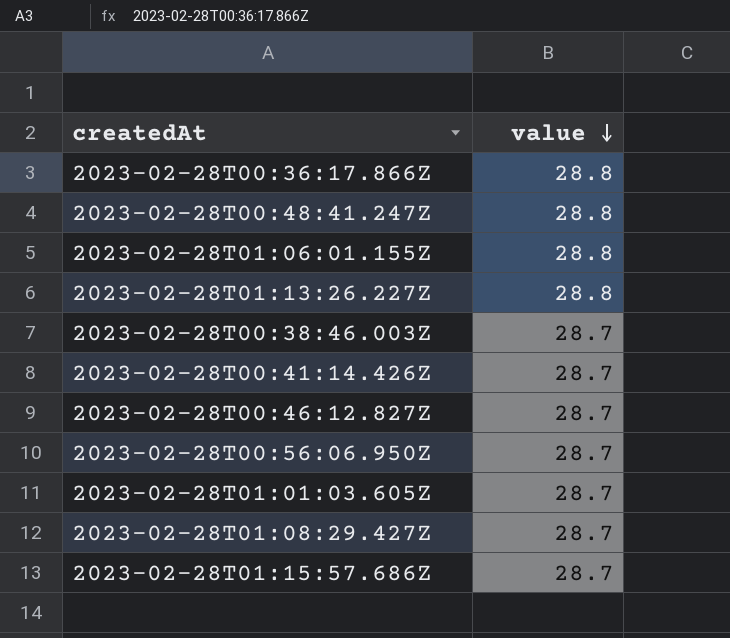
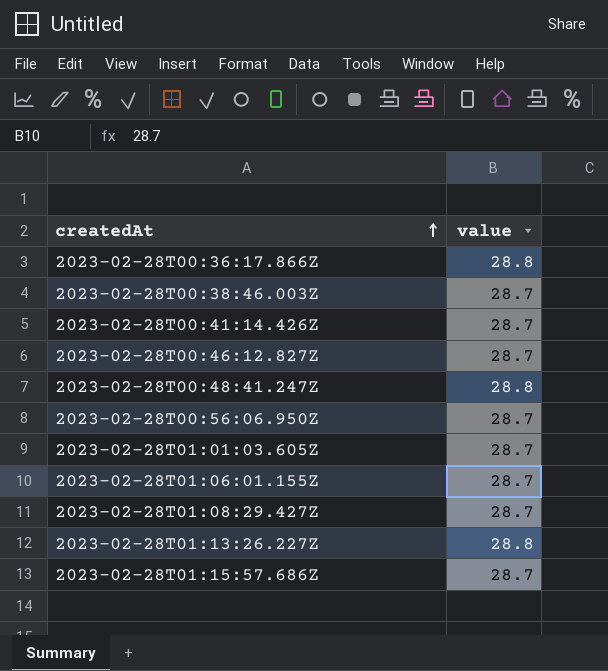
row order: value descending -> createdAt ascending
2023-02-28T01:06:01.155Z | value: 28.8 -> 28.7

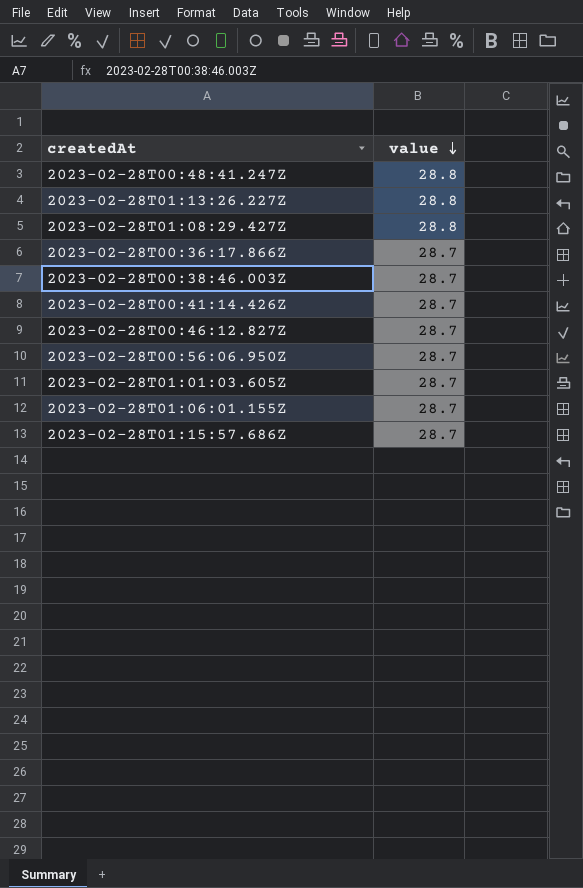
row order: createdAt ascending -> value descending
2023-02-28T01:08:29.427Z | value: 28.7 -> 28.8
2023-02-28T00:36:17.866Z | value: 28.8 -> 28.7

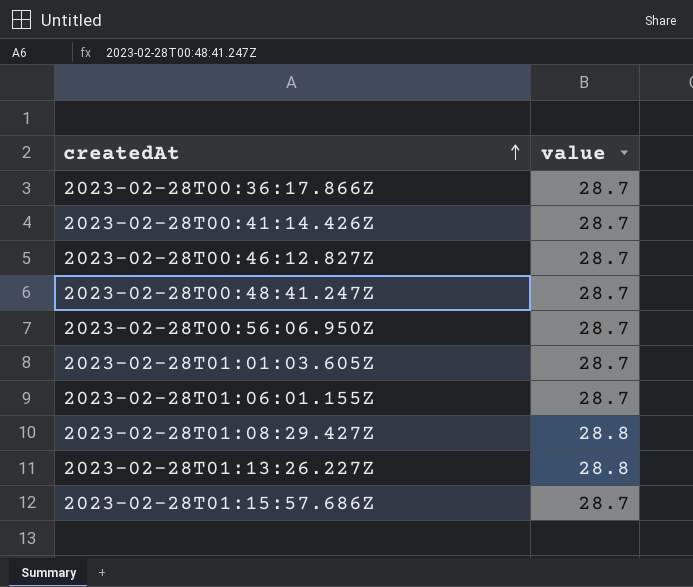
row order: value descending -> createdAt ascending
row 2023-02-28T00:38:46.003Z: 28.7 -> none
2023-02-28T00:48:41.247Z | value: 28.8 -> 28.7

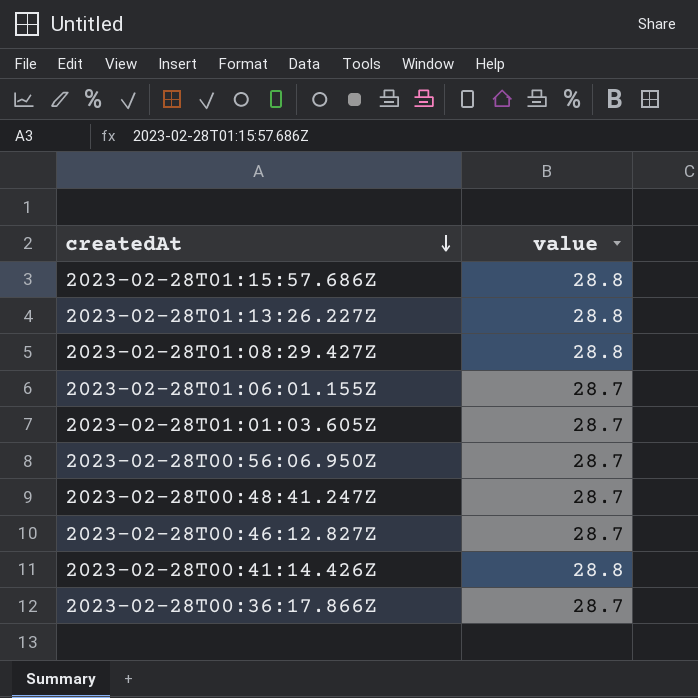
row order: createdAt ascending -> createdAt descending
2023-02-28T01:15:57.686Z | value: 28.7 -> 28.8
2023-02-28T00:41:14.426Z | value: 28.7 -> 28.8

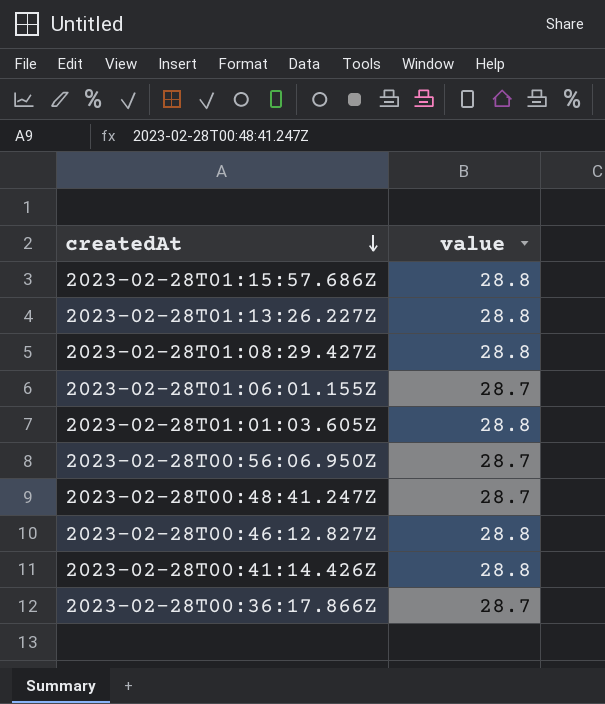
2023-02-28T01:01:03.605Z | value: 28.7 -> 28.8
2023-02-28T00:46:12.827Z | value: 28.7 -> 28.8

